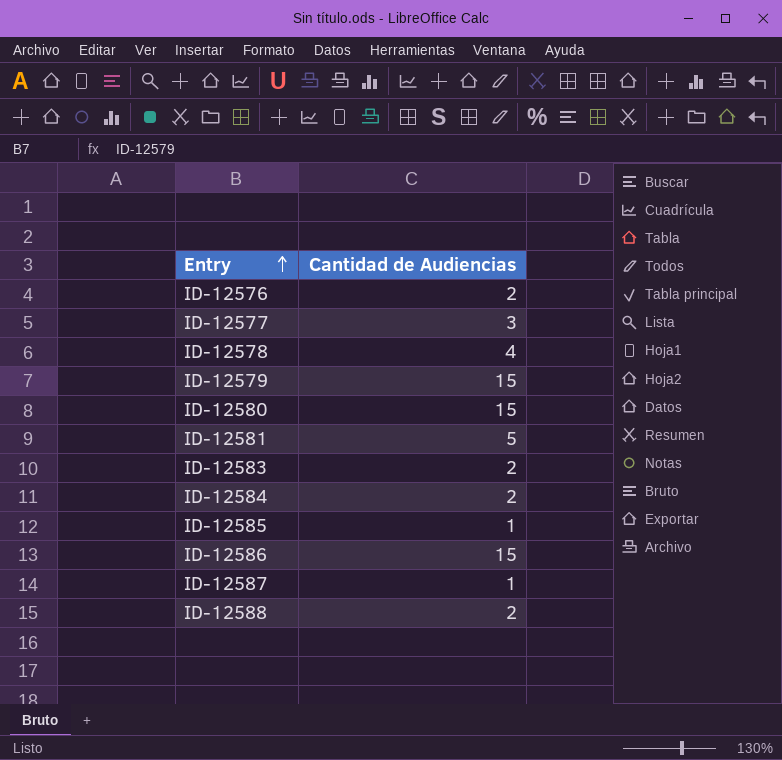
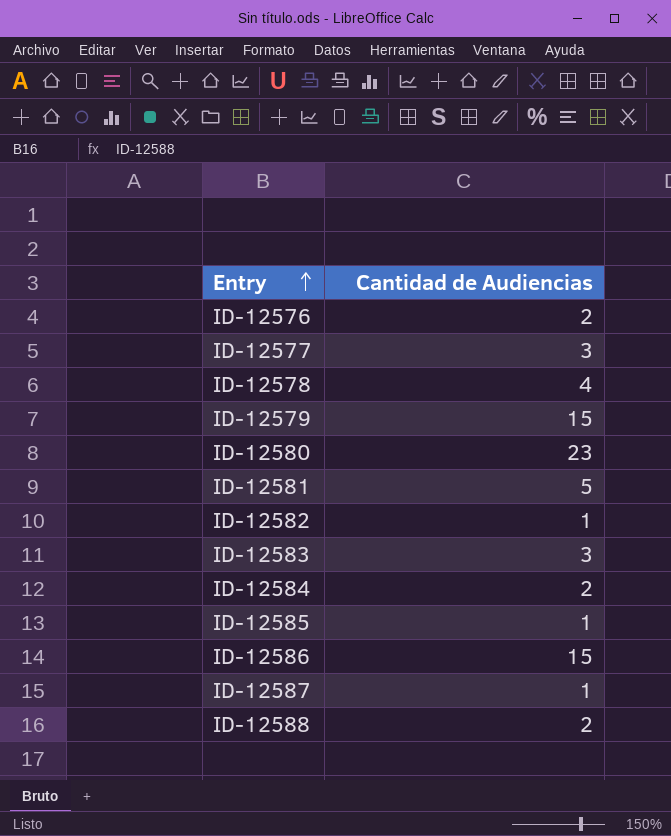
ID-12580 | Cantidad de Audiencias: 15 -> 23
row ID-12582: none -> 1
ID-12583 | Cantidad de Audiencias: 2 -> 3

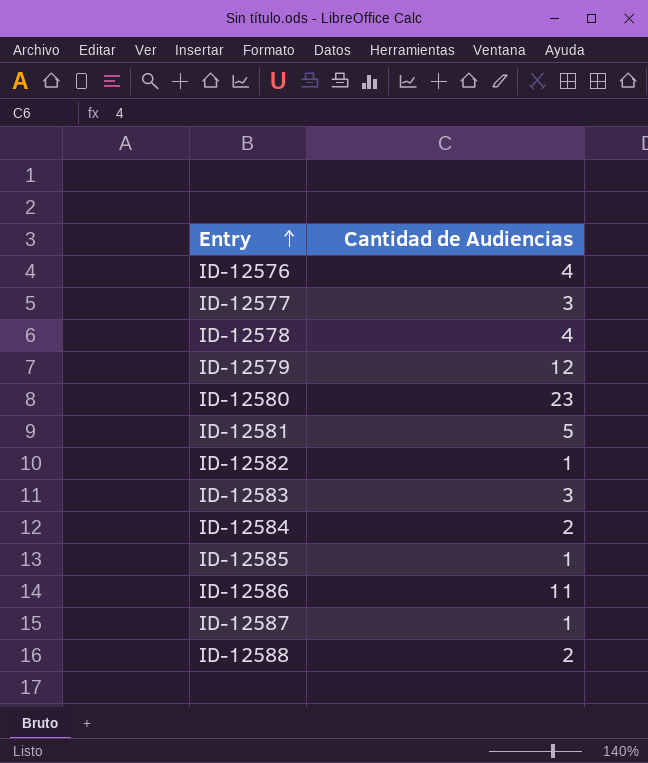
ID-12576 | Cantidad de Audiencias: 2 -> 4
ID-12579 | Cantidad de Audiencias: 15 -> 12
ID-12586 | Cantidad de Audiencias: 15 -> 11

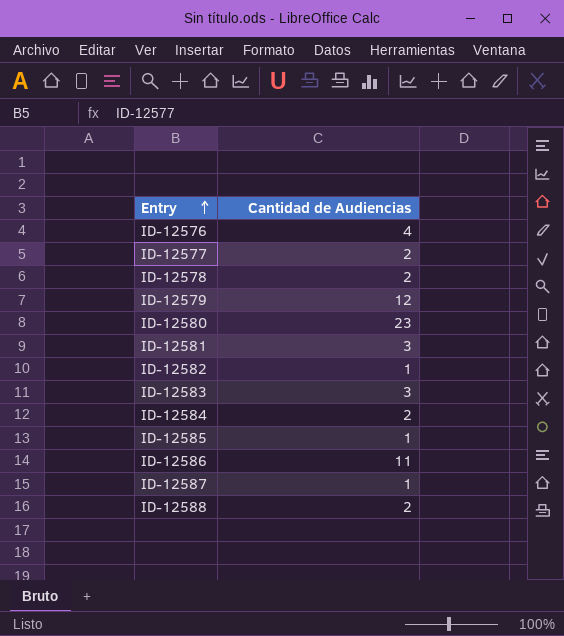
ID-12577 | Cantidad de Audiencias: 3 -> 2
ID-12578 | Cantidad de Audiencias: 4 -> 2
ID-12581 | Cantidad de Audiencias: 5 -> 3

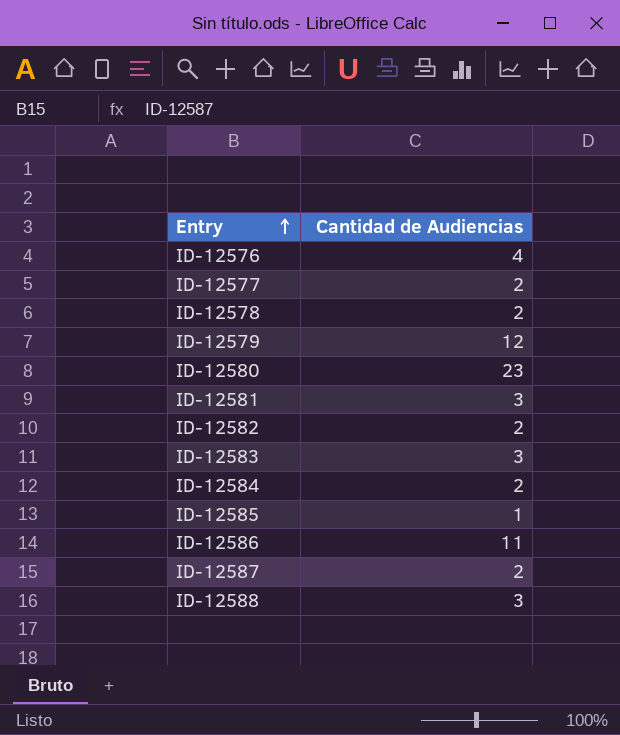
ID-12582 | Cantidad de Audiencias: 1 -> 2
ID-12587 | Cantidad de Audiencias: 1 -> 2
ID-12588 | Cantidad de Audiencias: 2 -> 3

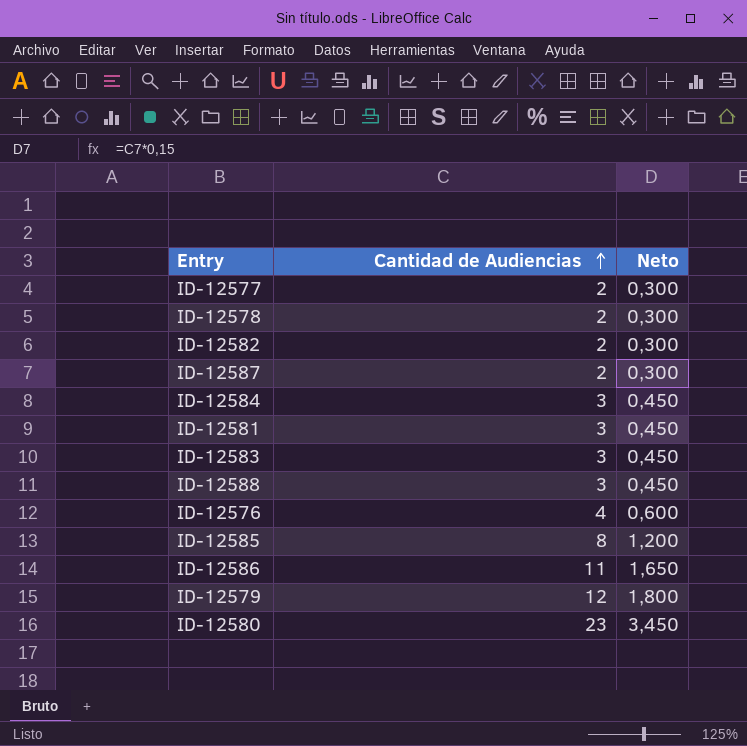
row order: Entry ascending -> Cantidad de Audiencias ascending
column Neto | formula: none -> [Cantidad de Audiencias] * 0,15
ID-12584 | Cantidad de Audiencias: 2 -> 3
ID-12585 | Cantidad de Audiencias: 1 -> 8

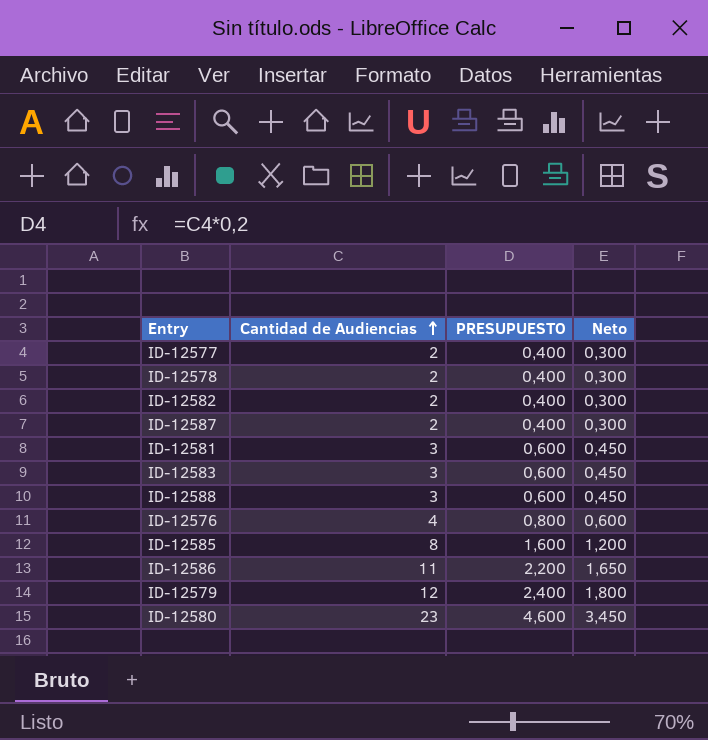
column PRESUPUESTO | formula: none -> [Cantidad de Audiencias] * 0,2
row ID-12584: 3 | 0,450 -> none

